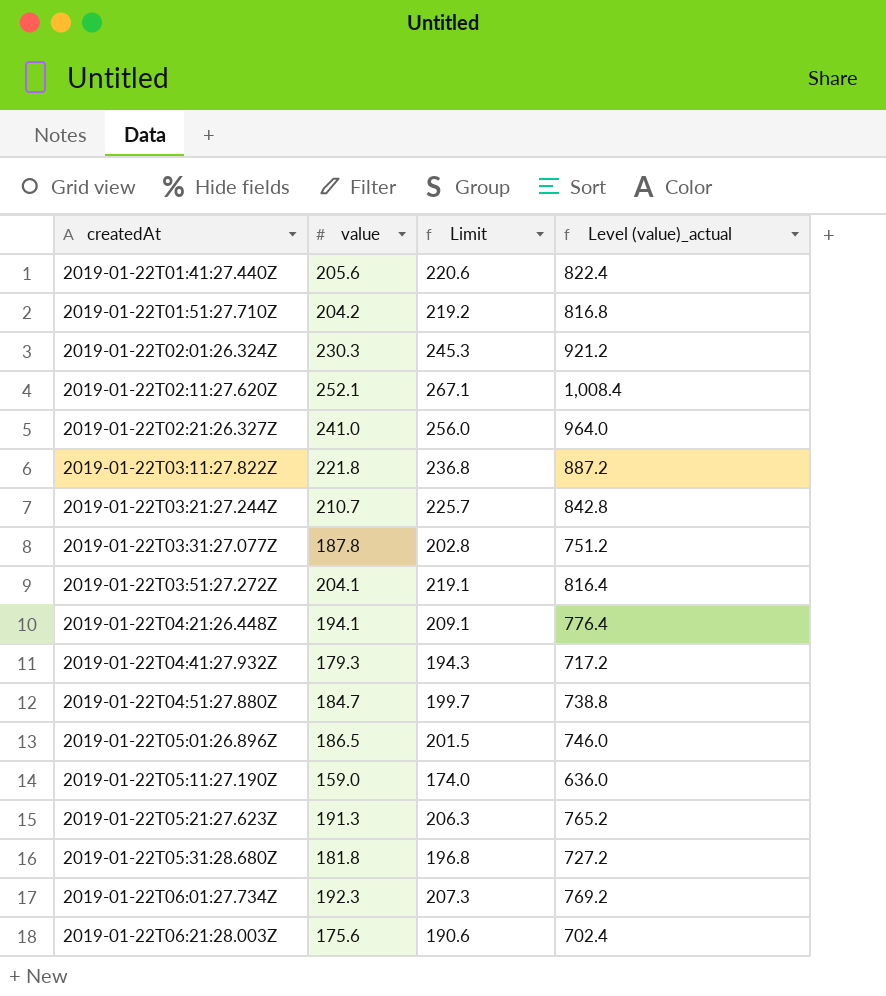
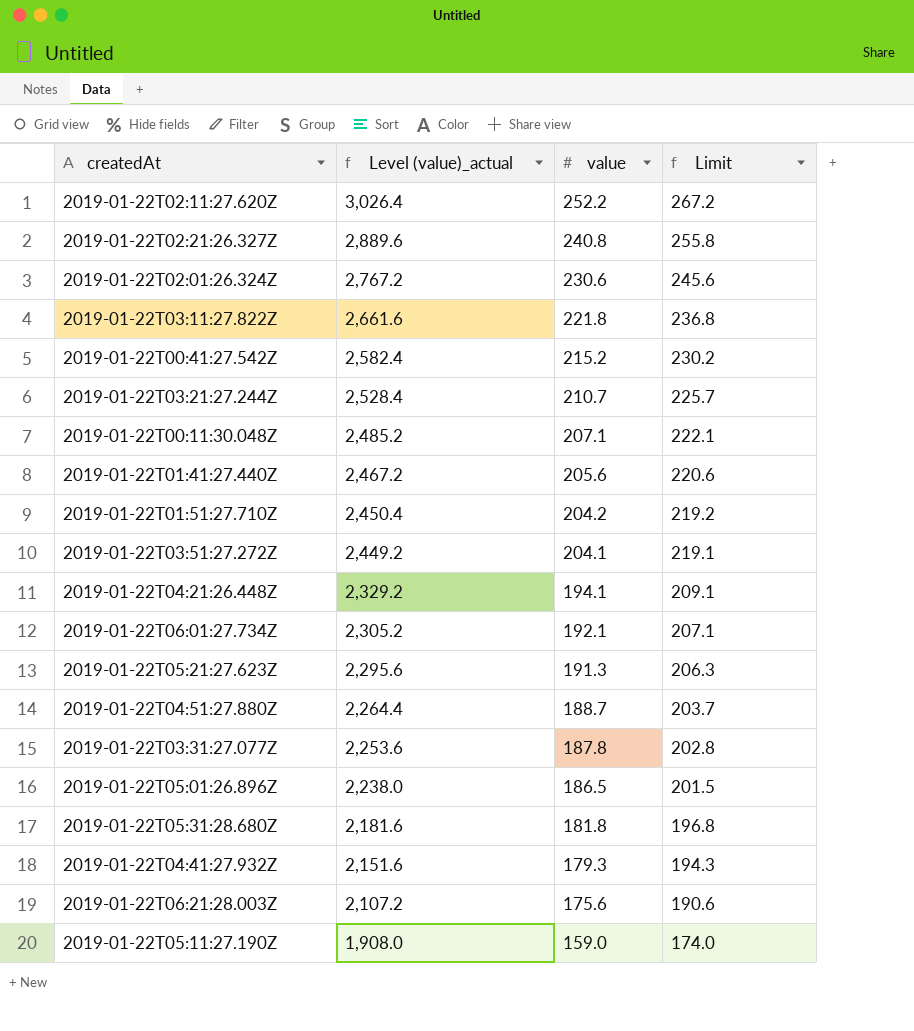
row order: createdAt ascending -> Level (value)_actual descending
column Level (value)_actual | formula: [value] * 4 -> [value] * 12
column Level (value)_actual | position: 4 -> 2
2019-01-22T02:11:27.620Z | value: 252.1 -> 252.2
2019-01-22T02:11:27.620Z | Limit: 267.1 -> 267.2
2019-01-22T02:21:26.327Z | value: 241.0 -> 240.8
2019-01-22T02:21:26.327Z | Limit: 256.0 -> 255.8
2019-01-22T02:01:26.324Z | value: 230.3 -> 230.6
2019-01-22T02:01:26.324Z | Limit: 245.3 -> 245.6
row 2019-01-22T00:41:27.542Z: none -> 2,582.4 | 215.2 | 230.2
row 2019-01-22T00:11:30.048Z: none -> 2,485.2 | 207.1 | 222.1
2019-01-22T06:01:27.734Z | value: 192.3 -> 192.1
2019-01-22T06:01:27.734Z | Limit: 207.3 -> 207.1
2019-01-22T04:51:27.880Z | value: 184.7 -> 188.7
2019-01-22T04:51:27.880Z | Limit: 199.7 -> 203.7

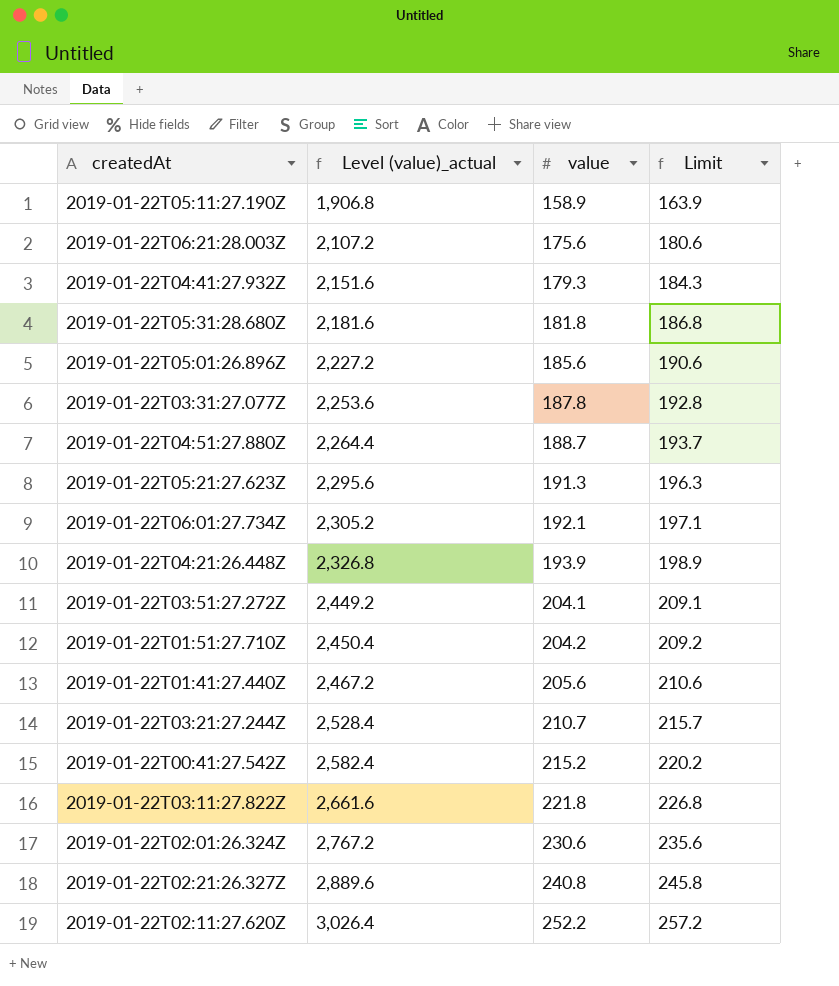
row order: Level (value)_actual descending -> Level (value)_actual ascending
column Limit | formula: [value] + 15 -> [value] + 5
row 2019-01-22T00:11:30.048Z: 2,485.2 | 207.1 | 222.1 -> none
2019-01-22T05:11:27.190Z | Level (value)_actual: 1,908.0 -> 1,906.8
2019-01-22T05:11:27.190Z | value: 159.0 -> 158.9
2019-01-22T05:01:26.896Z | Level (value)_actual: 2,238.0 -> 2,227.2
2019-01-22T05:01:26.896Z | value: 186.5 -> 185.6
2019-01-22T04:21:26.448Z | Level (value)_actual: 2,329.2 -> 2,326.8
2019-01-22T04:21:26.448Z | value: 194.1 -> 193.9

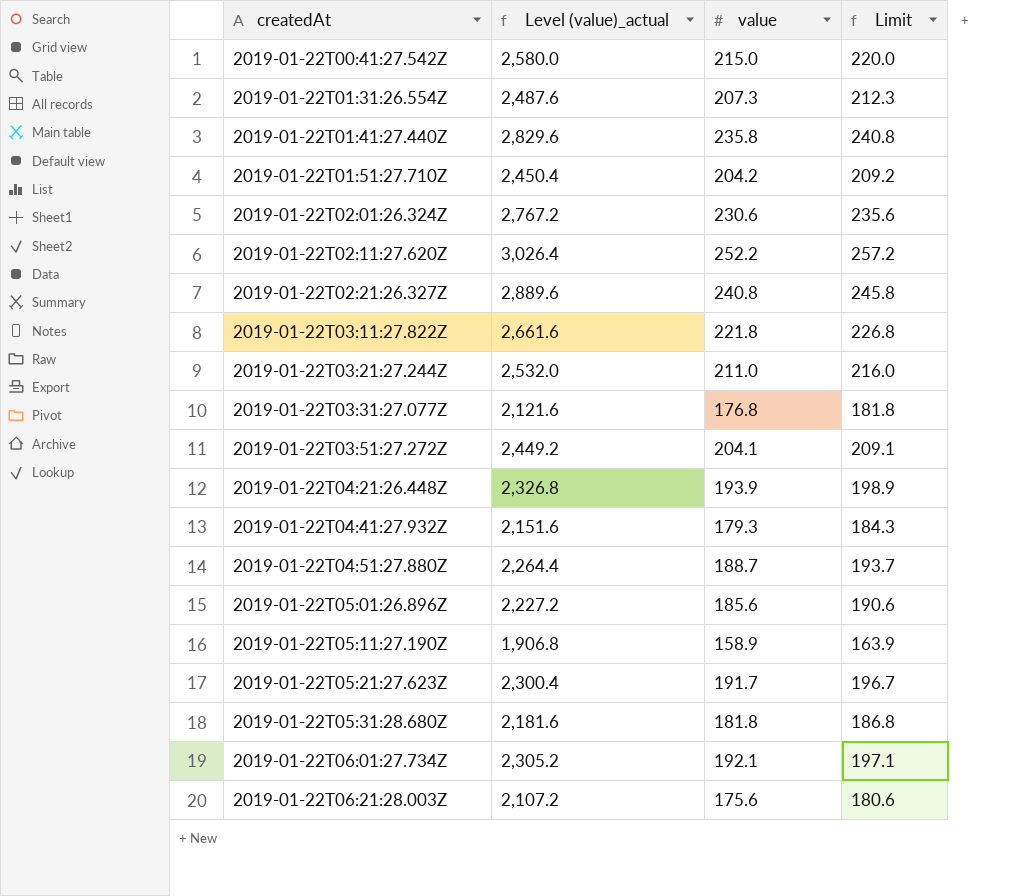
row order: Level (value)_actual ascending -> createdAt ascending
2019-01-22T00:41:27.542Z | Level (value)_actual: 2,582.4 -> 2,580.0
2019-01-22T00:41:27.542Z | value: 215.2 -> 215.0
2019-01-22T00:41:27.542Z | Limit: 220.2 -> 220.0
row 2019-01-22T01:31:26.554Z: none -> 2,487.6 | 207.3 | 212.3
2019-01-22T01:41:27.440Z | Level (value)_actual: 2,467.2 -> 2,829.6
2019-01-22T01:41:27.440Z | value: 205.6 -> 235.8
2019-01-22T01:41:27.440Z | Limit: 210.6 -> 240.8
2019-01-22T03:21:27.244Z | Level (value)_actual: 2,528.4 -> 2,532.0
2019-01-22T03:21:27.244Z | value: 210.7 -> 211.0
2019-01-22T03:21:27.244Z | Limit: 215.7 -> 216.0
2019-01-22T03:31:27.077Z | Level (value)_actual: 2,253.6 -> 2,121.6
2019-01-22T03:31:27.077Z | value: 187.8 -> 176.8
2019-01-22T03:31:27.077Z | Limit: 192.8 -> 181.8
2019-01-22T05:21:27.623Z | Level (value)_actual: 2,295.6 -> 2,300.4
2019-01-22T05:21:27.623Z | value: 191.3 -> 191.7
2019-01-22T05:21:27.623Z | Limit: 196.3 -> 196.7

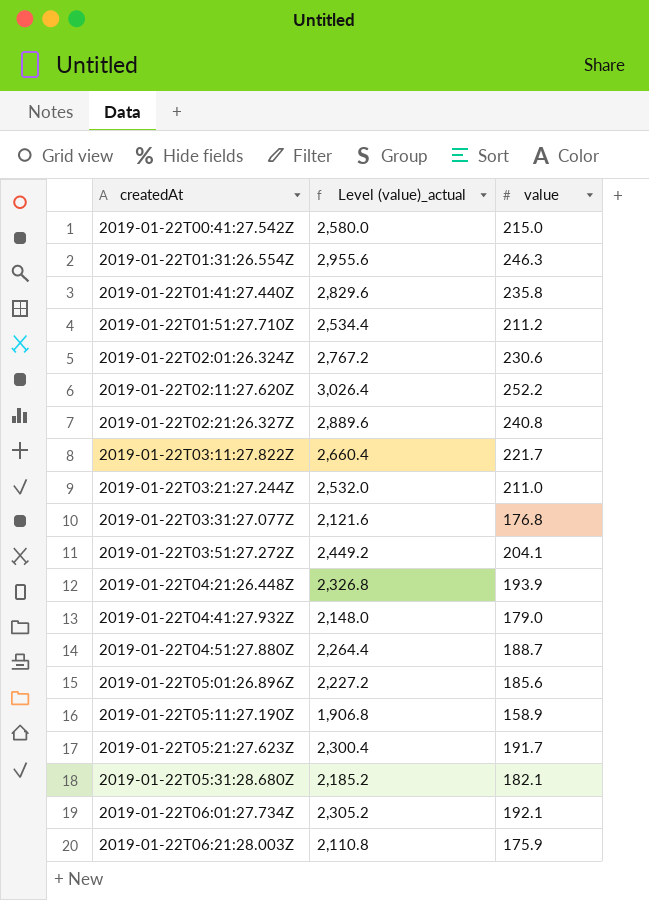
column Limit | formula: [value] + 5 -> none
2019-01-22T01:31:26.554Z | Level (value)_actual: 2,487.6 -> 2,955.6
2019-01-22T01:31:26.554Z | value: 207.3 -> 246.3
2019-01-22T01:51:27.710Z | Level (value)_actual: 2,450.4 -> 2,534.4
2019-01-22T01:51:27.710Z | value: 204.2 -> 211.2
2019-01-22T03:11:27.822Z | Level (value)_actual: 2,661.6 -> 2,660.4
2019-01-22T03:11:27.822Z | value: 221.8 -> 221.7
2019-01-22T04:41:27.932Z | Level (value)_actual: 2,151.6 -> 2,148.0
2019-01-22T04:41:27.932Z | value: 179.3 -> 179.0
2019-01-22T05:31:28.680Z | Level (value)_actual: 2,181.6 -> 2,185.2
2019-01-22T05:31:28.680Z | value: 181.8 -> 182.1
2019-01-22T06:21:28.003Z | Level (value)_actual: 2,107.2 -> 2,110.8
2019-01-22T06:21:28.003Z | value: 175.6 -> 175.9

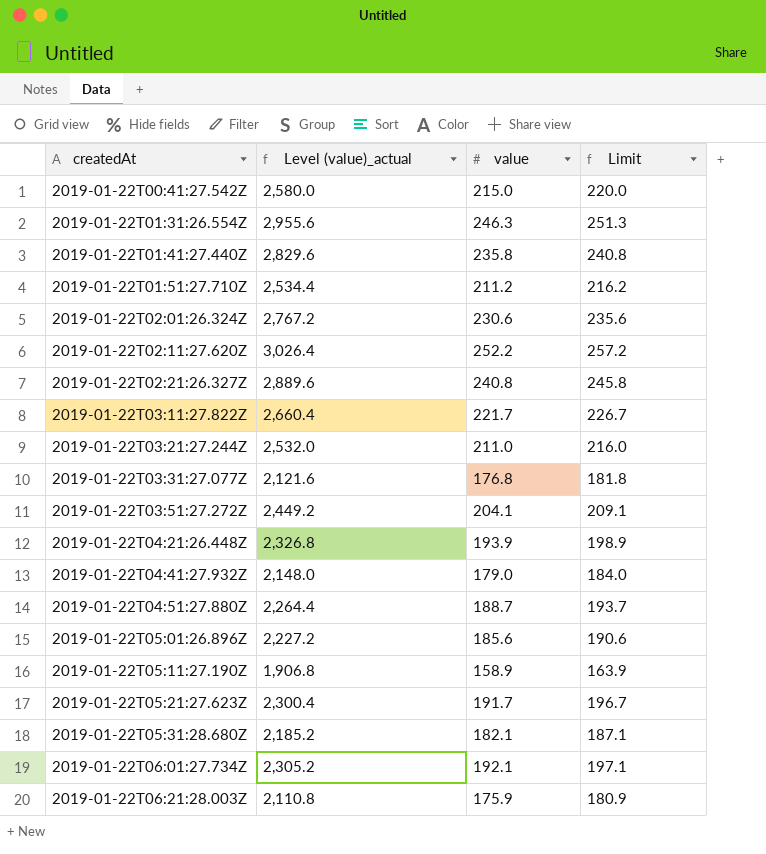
column Limit | formula: none -> [value] + 5

